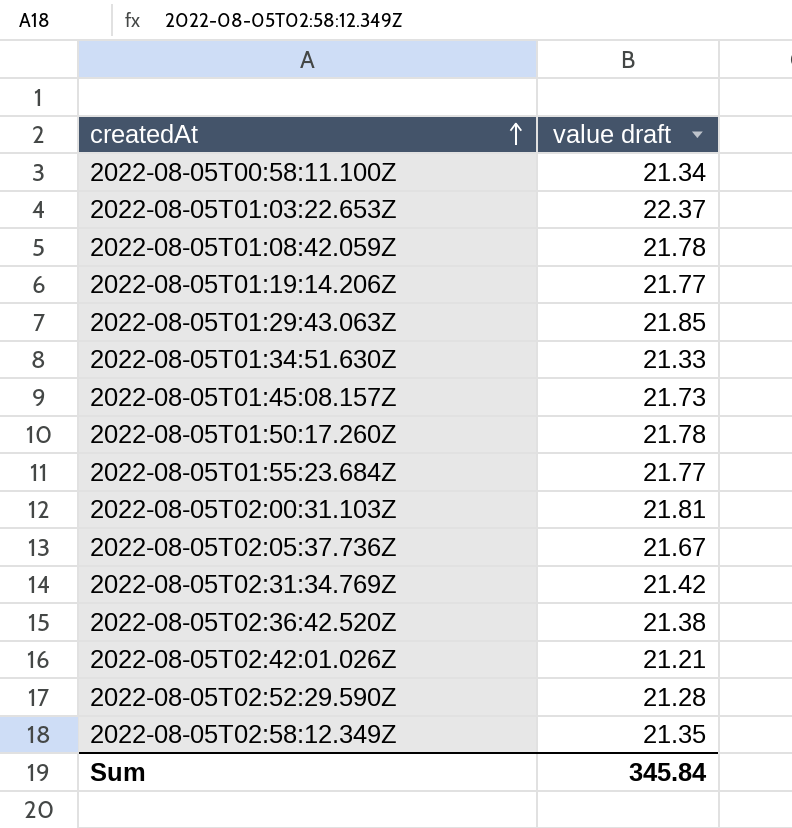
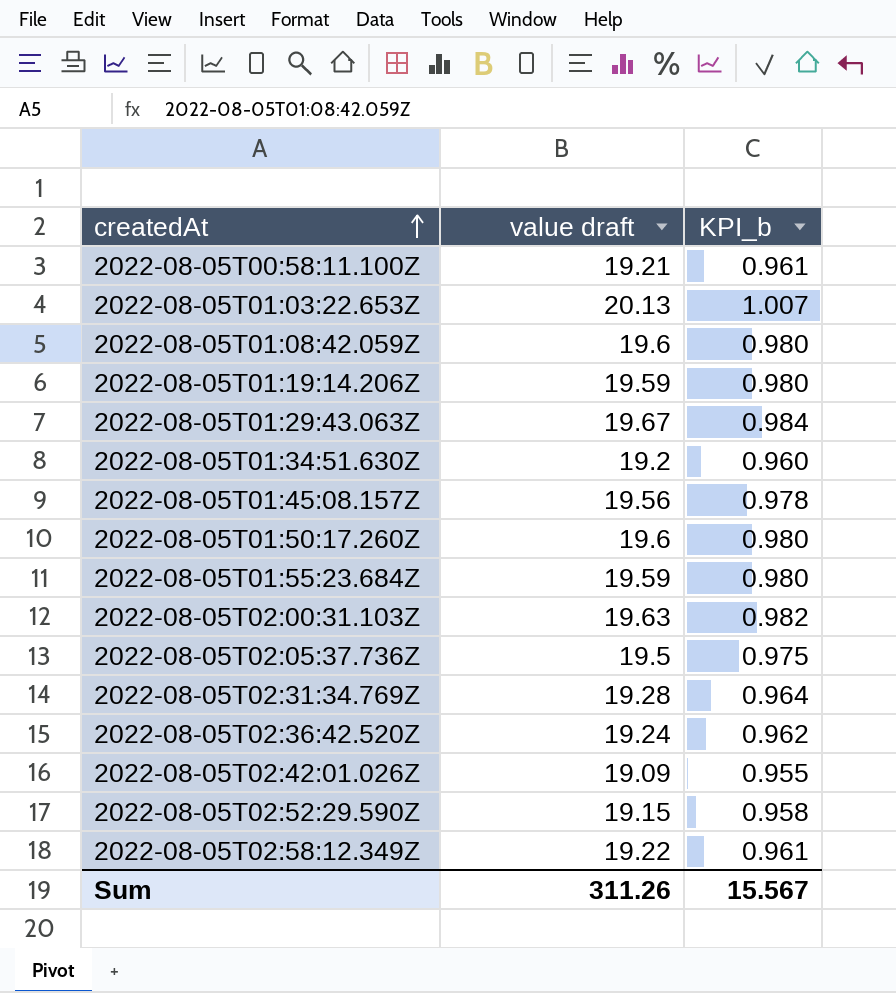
column KPI_b | formula: none -> [value draft] * 0.05
2022-08-05T00:58:11.100Z | value draft: 21.34 -> 19.21
2022-08-05T01:03:22.653Z | value draft: 22.37 -> 20.13
2022-08-05T01:08:42.059Z | value draft: 21.78 -> 19.6
2022-08-05T01:19:14.206Z | value draft: 21.77 -> 19.59
2022-08-05T01:29:43.063Z | value draft: 21.85 -> 19.67
2022-08-05T01:34:51.630Z | value draft: 21.33 -> 19.2
2022-08-05T01:45:08.157Z | value draft: 21.73 -> 19.56
2022-08-05T01:50:17.260Z | value draft: 21.78 -> 19.6
2022-08-05T01:55:23.684Z | value draft: 21.77 -> 19.59
2022-08-05T02:00:31.103Z | value draft: 21.81 -> 19.63
2022-08-05T02:05:37.736Z | value draft: 21.67 -> 19.5
2022-08-05T02:31:34.769Z | value draft: 21.42 -> 19.28
2022-08-05T02:36:42.520Z | value draft: 21.38 -> 19.24
2022-08-05T02:42:01.026Z | value draft: 21.21 -> 19.09
2022-08-05T02:52:29.590Z | value draft: 21.28 -> 19.15
2022-08-05T02:58:12.349Z | value draft: 21.35 -> 19.22
Sum | value draft: 345.84 -> 311.26

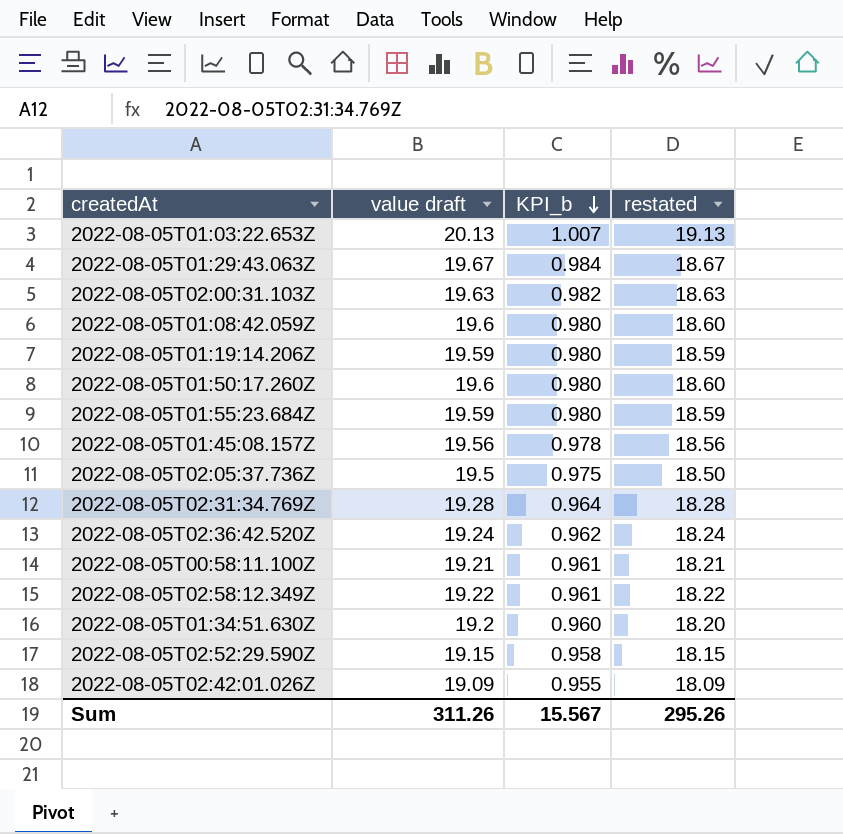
row order: createdAt ascending -> KPI_b descending
column restated | formula: none -> [value draft] - 1

